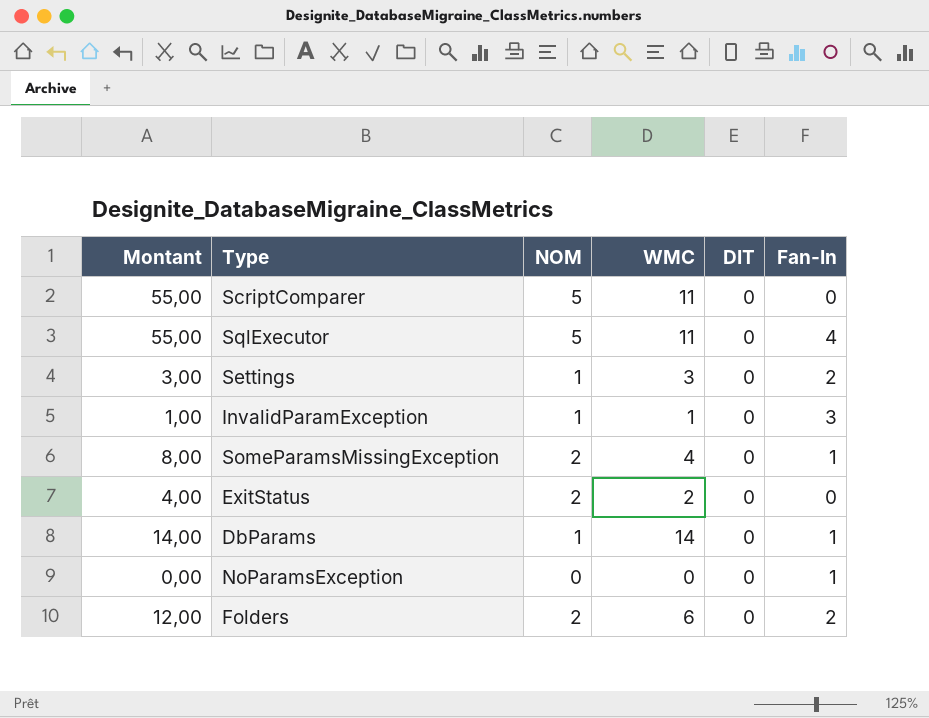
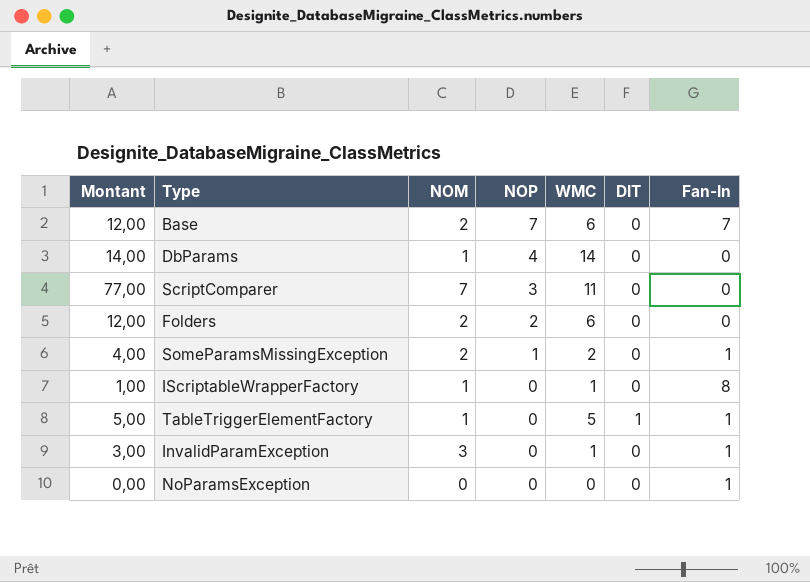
row order: none -> NOP descending
column NOP | position: none -> 4
row SqlExecutor: 55,00 | 5 | 11 | 0 | 4 -> none
row Settings: 3,00 | 1 | 3 | 0 | 2 -> none
row ExitStatus: 4,00 | 2 | 2 | 0 | 0 -> none
row Base: none -> 12,00 | 2 | 7 | 6 | 0 | 7
DbParams | Fan-In: 1 -> 0
ScriptComparer | Montant: 55,00 -> 77,00
ScriptComparer | NOM: 5 -> 7
Folders | Fan-In: 2 -> 0
SomeParamsMissingException | Montant: 8,00 -> 4,00
SomeParamsMissingException | WMC: 4 -> 2
row IScriptableWrapperFactory: none -> 1,00 | 1 | 0 | 1 | 0 | 8
row TableTriggerElementFactory: none -> 5,00 | 1 | 0 | 5 | 1 | 1
InvalidParamException | Montant: 1,00 -> 3,00
InvalidParamException | NOM: 1 -> 3
InvalidParamException | Fan-In: 3 -> 1

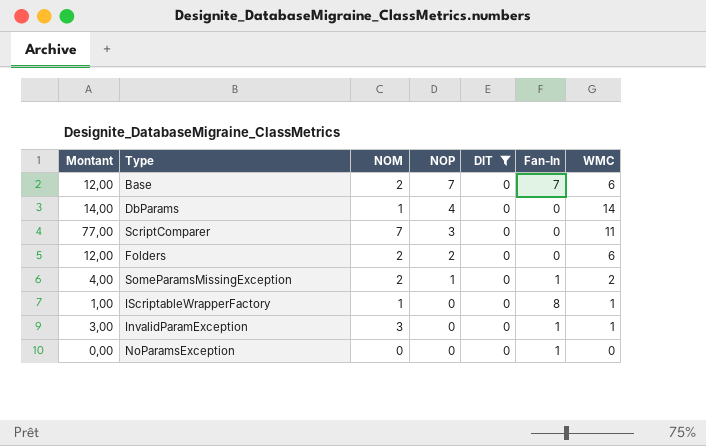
filter: none -> DIT = 0
column WMC | position: 5 -> 7

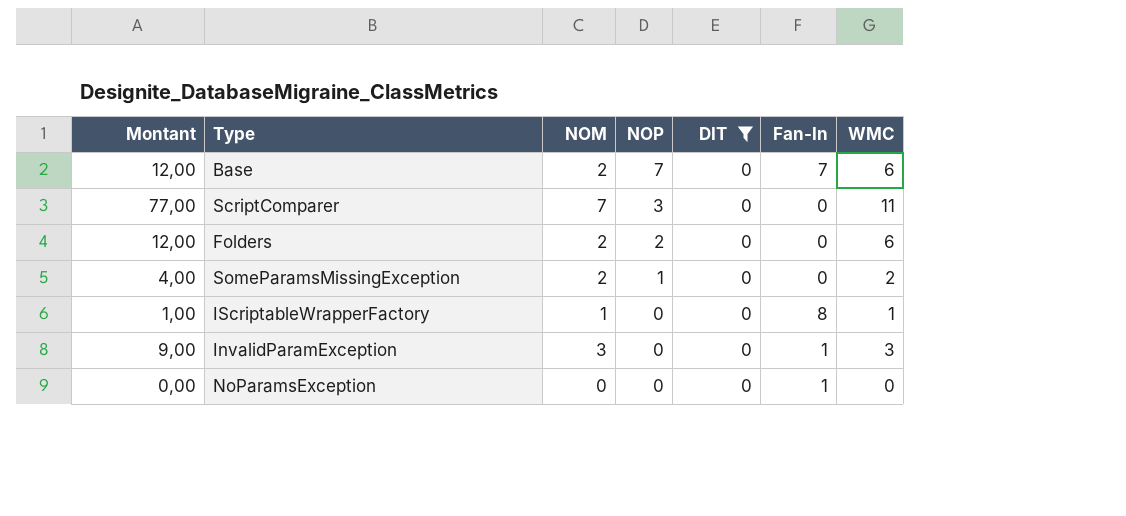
row DbParams: 14,00 | 1 | 4 | 0 | 0 | 14 -> none
SomeParamsMissingException | Fan-In: 1 -> 0
InvalidParamException | Montant: 3,00 -> 9,00
InvalidParamException | WMC: 1 -> 3

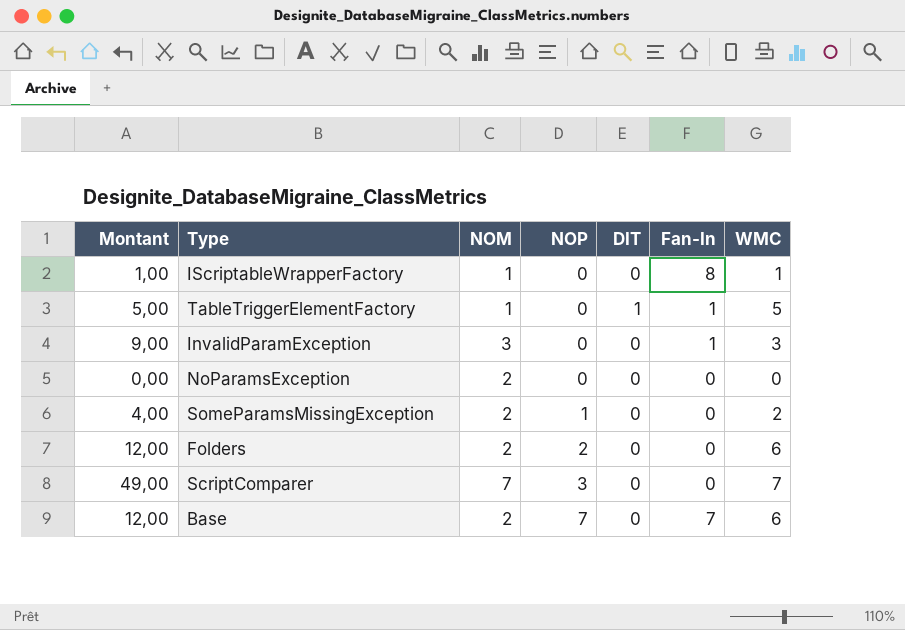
filter: DIT = 0 -> none
row order: NOP descending -> NOP ascending
NoParamsException | NOM: 0 -> 2
NoParamsException | Fan-In: 1 -> 0
ScriptComparer | Montant: 77,00 -> 49,00
ScriptComparer | WMC: 11 -> 7

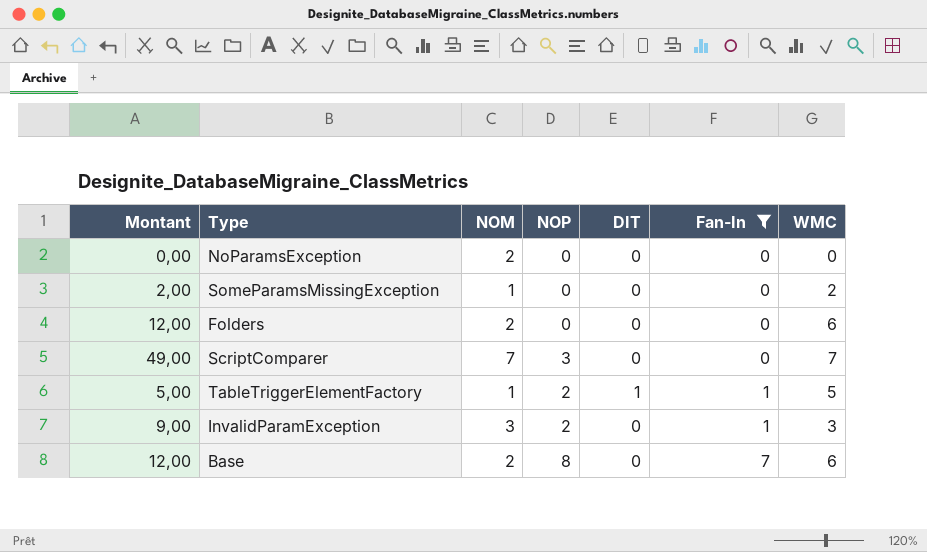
filter: none -> Fan-In != 8
row order: NOP ascending -> Fan-In ascending
SomeParamsMissingException | Montant: 4,00 -> 2,00
SomeParamsMissingException | NOM: 2 -> 1
SomeParamsMissingException | NOP: 1 -> 0
Folders | NOP: 2 -> 0
TableTriggerElementFactory | NOP: 0 -> 2
InvalidParamException | NOP: 0 -> 2
Base | NOP: 7 -> 8

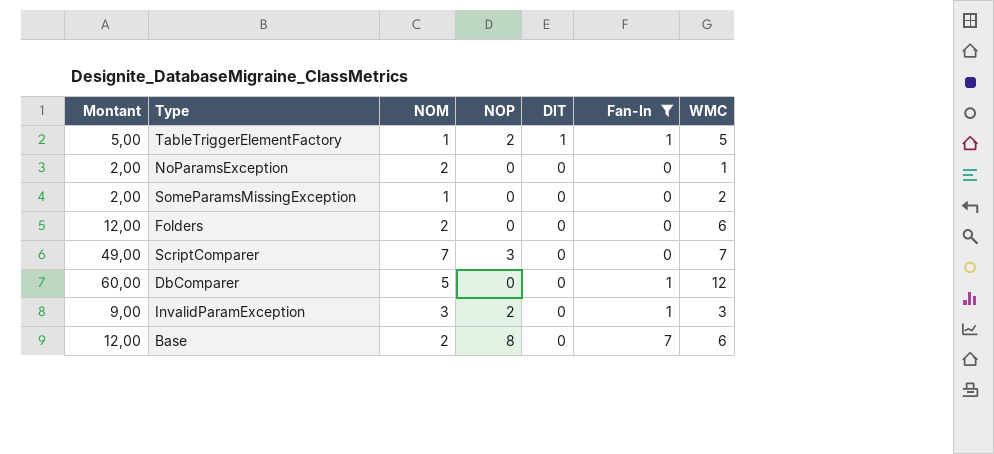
row order: Fan-In ascending -> DIT descending
NoParamsException | Montant: 0,00 -> 2,00
NoParamsException | WMC: 0 -> 1
row DbComparer: none -> 60,00 | 5 | 0 | 0 | 1 | 12

